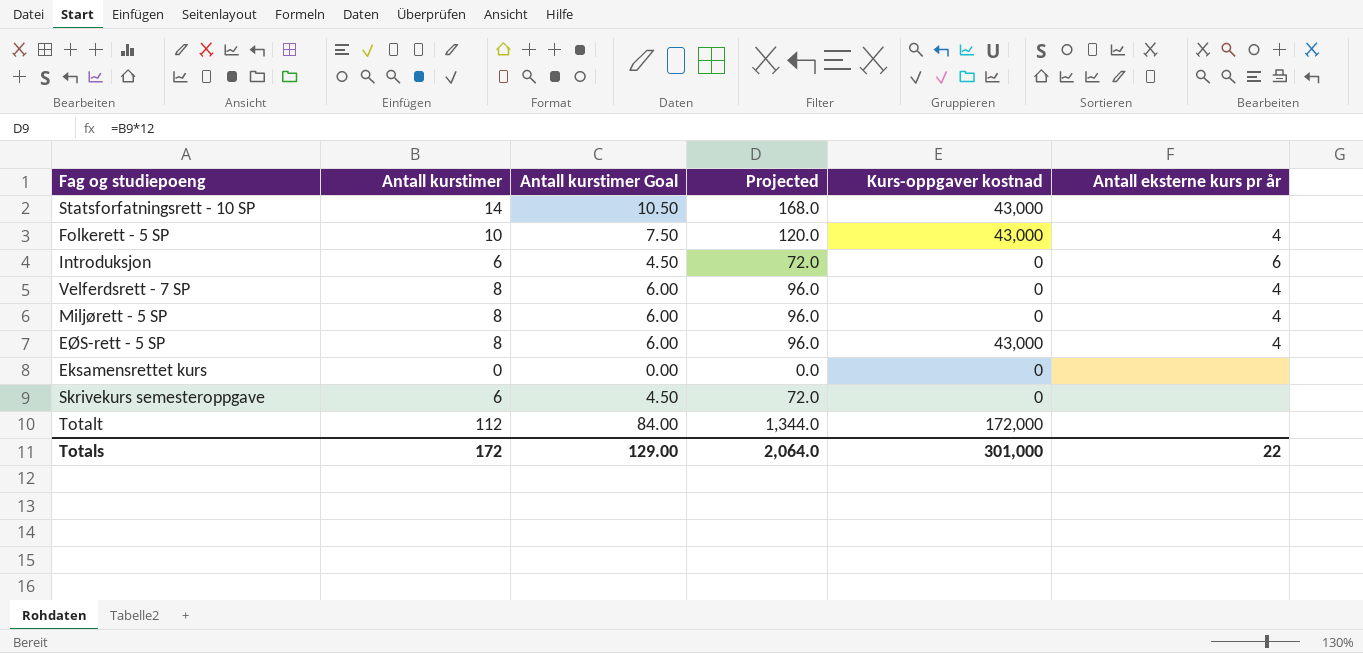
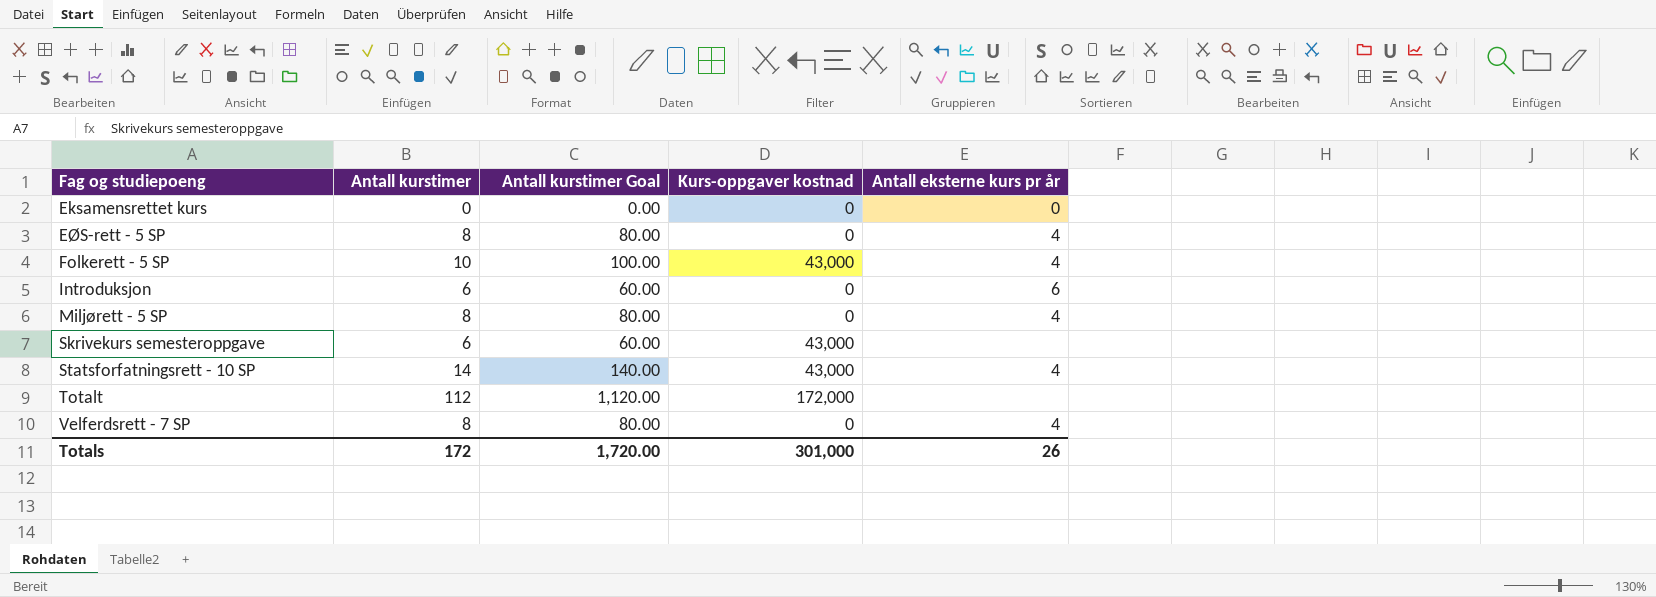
row order: none -> Fag og studiepoeng ascending
column Projected | formula: [Antall kurstimer] * 12 -> none
column Antall kurstimer Goal | formula: [Antall kurstimer] * 0.75 -> [Antall kurstimer] * 10
Eksamensrettet kurs | Antall eksterne kurs pr år: none -> 0
EØS-rett - 5 SP | Kurs-oppgaver kostnad: 43,000 -> 0
Skrivekurs semesteroppgave | Kurs-oppgaver kostnad: 0 -> 43,000
Statsforfatningsrett - 10 SP | Antall eksterne kurs pr år: none -> 4
Totals | Antall kurstimer Goal: 129.00 -> 1,720.00
Totals | Antall eksterne kurs pr år: 22 -> 26

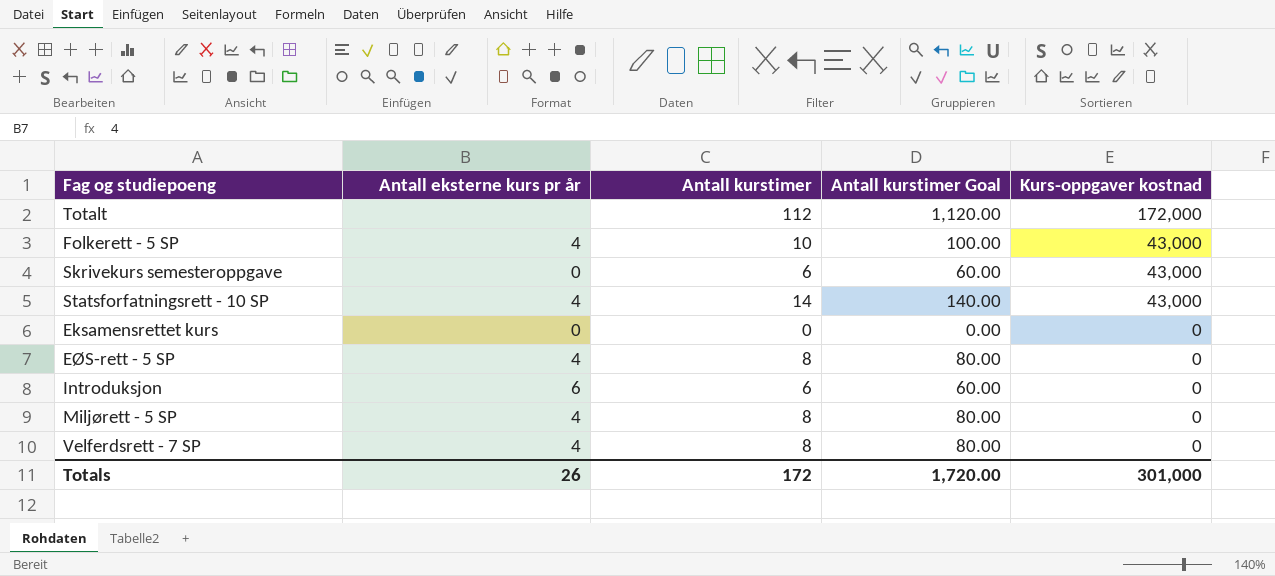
row order: Fag og studiepoeng ascending -> Kurs-oppgaver kostnad descending
column Antall eksterne kurs pr år | position: 5 -> 2
Skrivekurs semesteroppgave | Antall eksterne kurs pr år: none -> 0

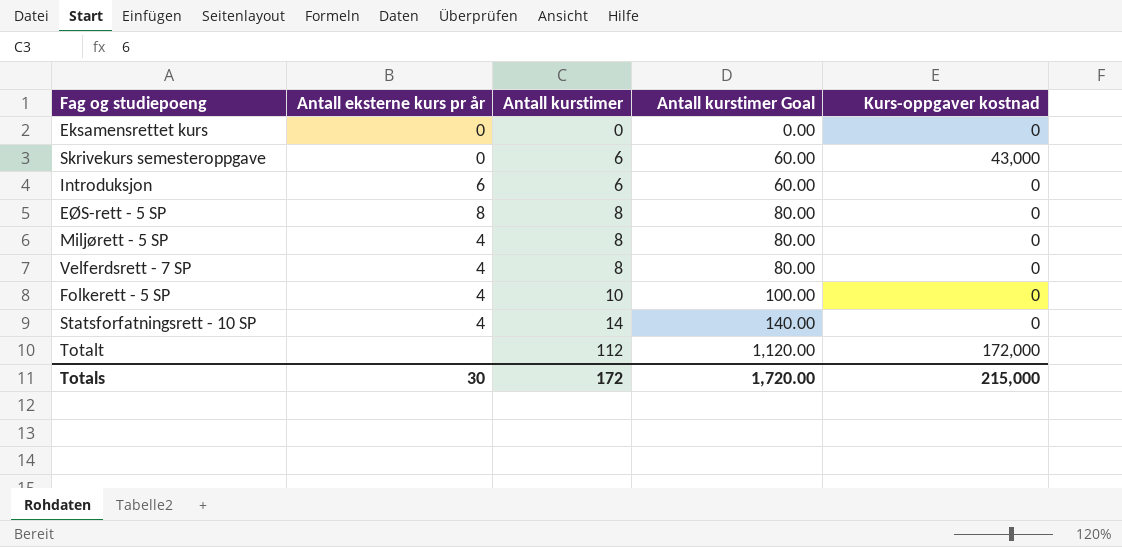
row order: Kurs-oppgaver kostnad descending -> Antall kurstimer ascending
EØS-rett - 5 SP | Antall eksterne kurs pr år: 4 -> 8
Folkerett - 5 SP | Kurs-oppgaver kostnad: 43,000 -> 0
Statsforfatningsrett - 10 SP | Kurs-oppgaver kostnad: 43,000 -> 0
Totals | Antall eksterne kurs pr år: 26 -> 30
Totals | Kurs-oppgaver kostnad: 301,000 -> 215,000

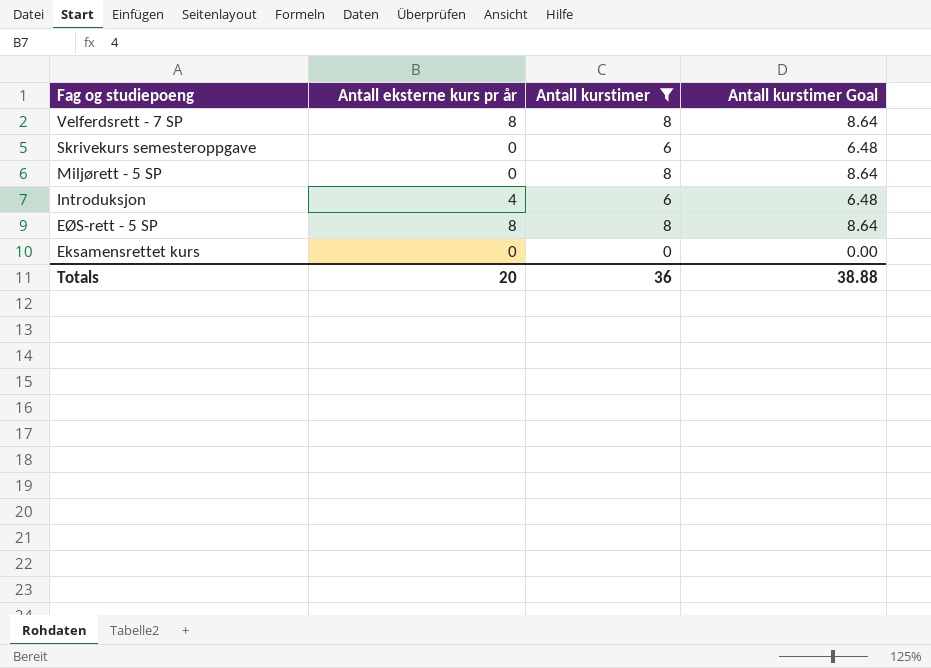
filter: none -> Antall kurstimer <= 8
row order: Antall kurstimer ascending -> Fag og studiepoeng descending
column Kurs-oppgaver kostnad | position: 5 -> none
column Antall kurstimer Goal | formula: [Antall kurstimer] * 10 -> [Antall kurstimer] * 1.08
Velferdsrett - 7 SP | Antall eksterne kurs pr år: 4 -> 8
Miljørett - 5 SP | Antall eksterne kurs pr år: 4 -> 0
Introduksjon | Antall eksterne kurs pr år: 6 -> 4
Totals | Antall eksterne kurs pr år: 30 -> 20
Totals | Antall kurstimer: 172 -> 36
Totals | Antall kurstimer Goal: 1,720.00 -> 38.88

